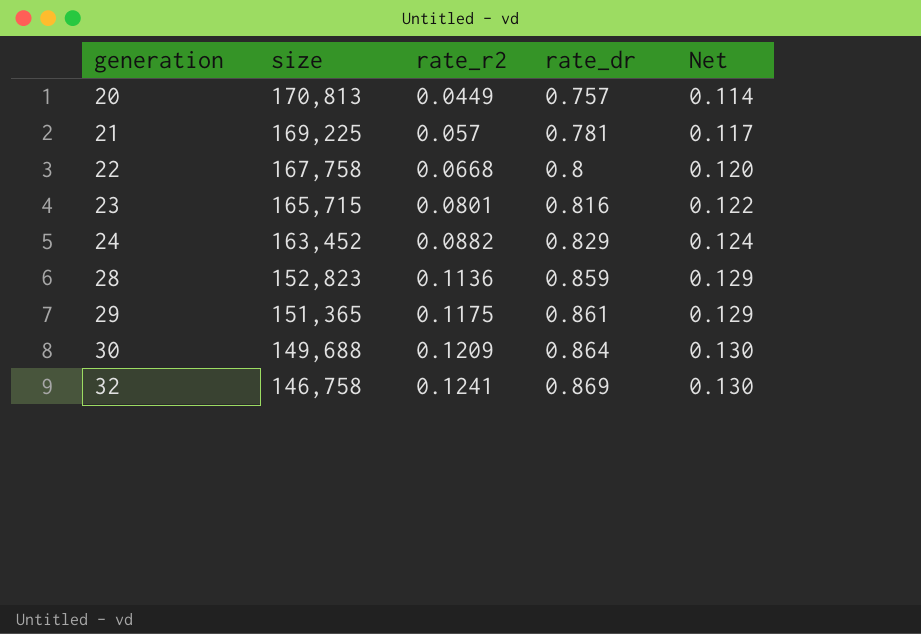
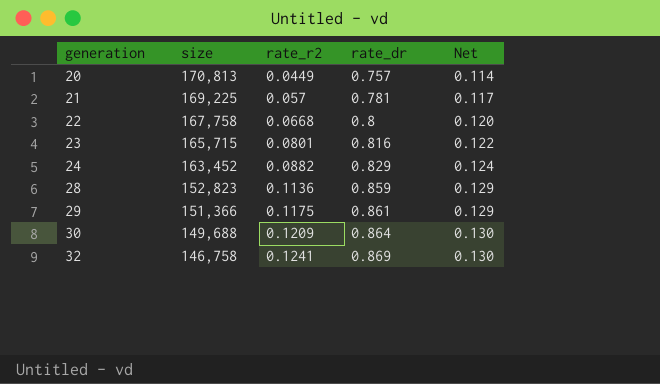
29 | size: 151,365 -> 151,366

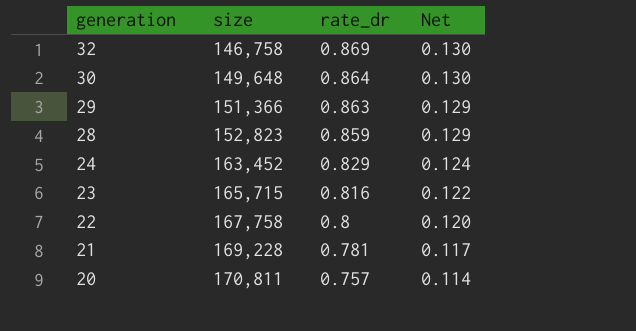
row order: generation ascending -> generation descending
column rate_r2 | position: 3 -> none
30 | size: 149,688 -> 149,648
29 | rate_dr: 0.861 -> 0.863
21 | size: 169,225 -> 169,228
20 | size: 170,813 -> 170,811

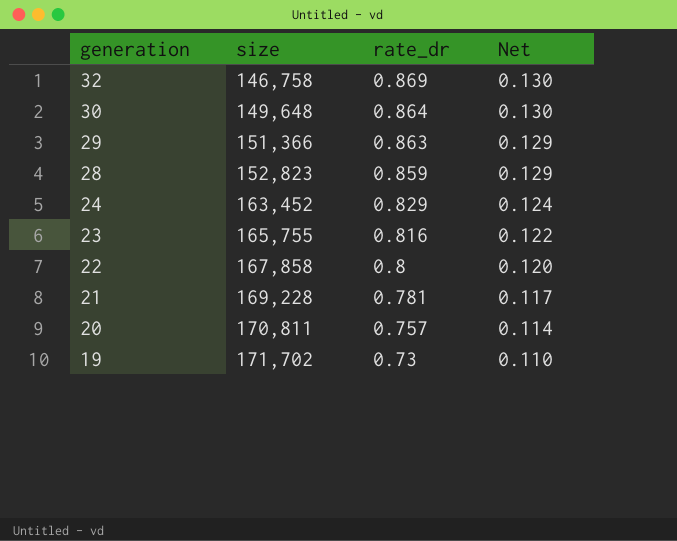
23 | size: 165,715 -> 165,755
22 | size: 167,758 -> 167,858
row 19: none -> 171,702 | 0.73 | 0.110

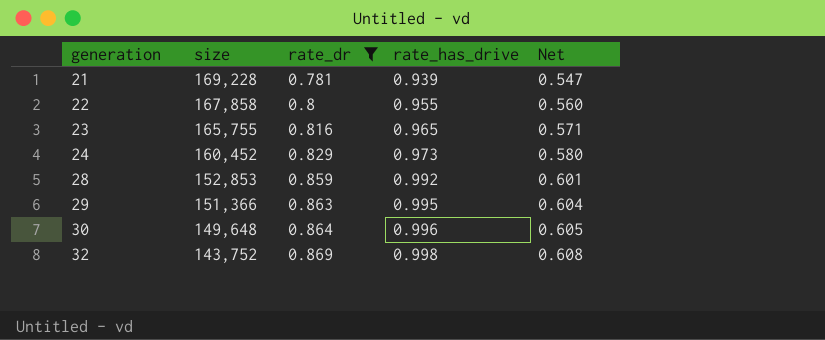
filter: none -> rate_dr >= 0.781
row order: generation descending -> generation ascending
column rate_has_drive | position: none -> 4
column Net | formula: [rate_dr] * 0.15 -> [rate_dr] * 0.7
24 | size: 163,452 -> 160,452
28 | size: 152,823 -> 152,853
32 | size: 146,758 -> 143,752

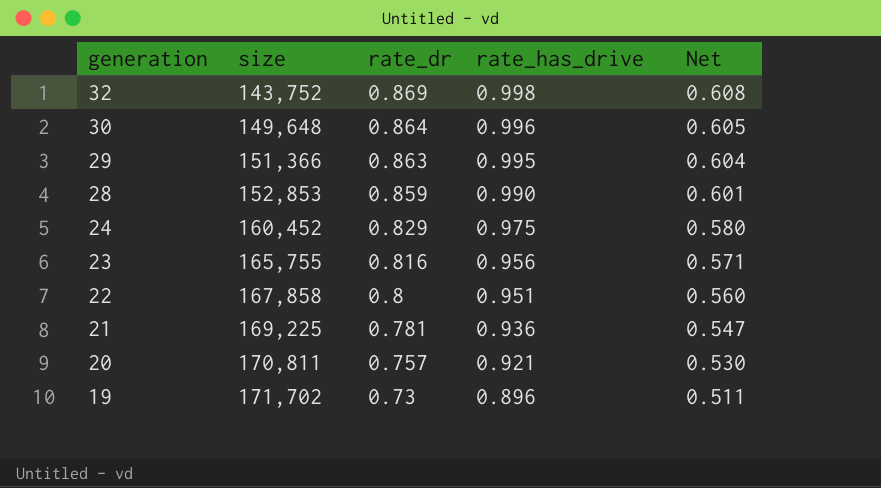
filter: rate_dr >= 0.781 -> none
row order: generation ascending -> generation descending
28 | rate_has_drive: 0.992 -> 0.990
24 | rate_has_drive: 0.973 -> 0.975
23 | rate_has_drive: 0.965 -> 0.956
22 | rate_has_drive: 0.955 -> 0.951
21 | size: 169,228 -> 169,225
21 | rate_has_drive: 0.939 -> 0.936

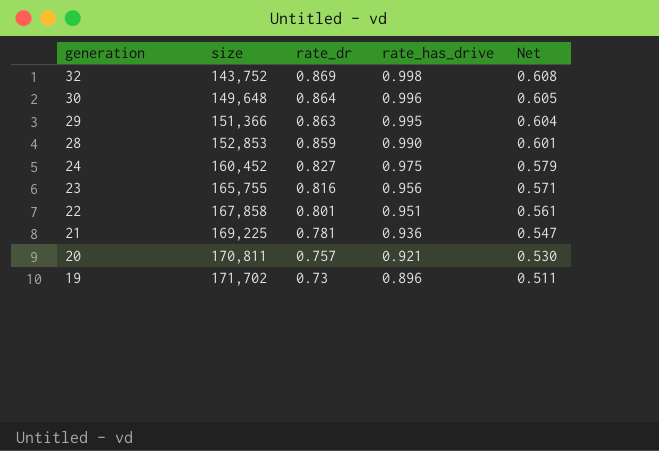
24 | rate_dr: 0.829 -> 0.827
24 | Net: 0.580 -> 0.579
22 | rate_dr: 0.8 -> 0.801
22 | Net: 0.560 -> 0.561

